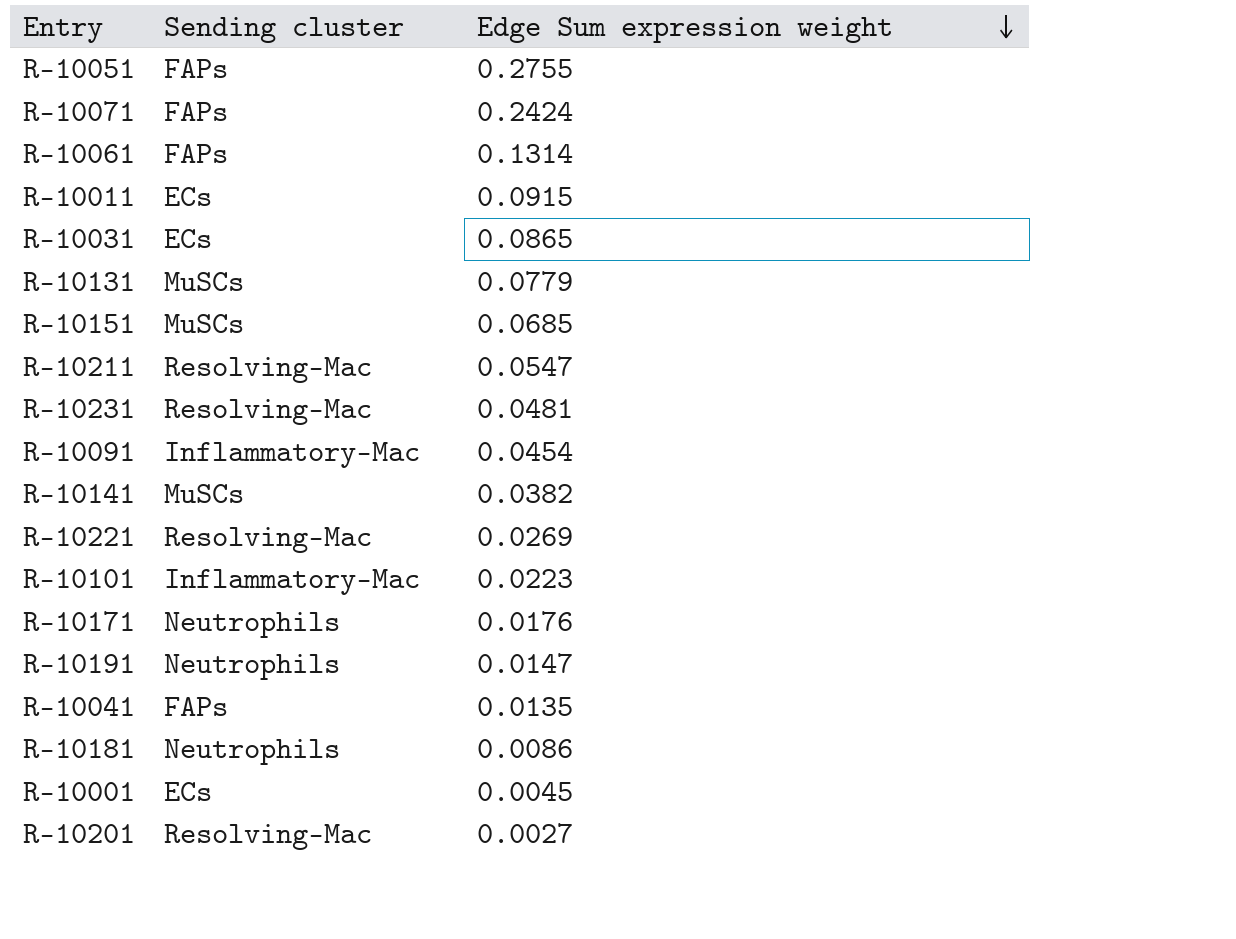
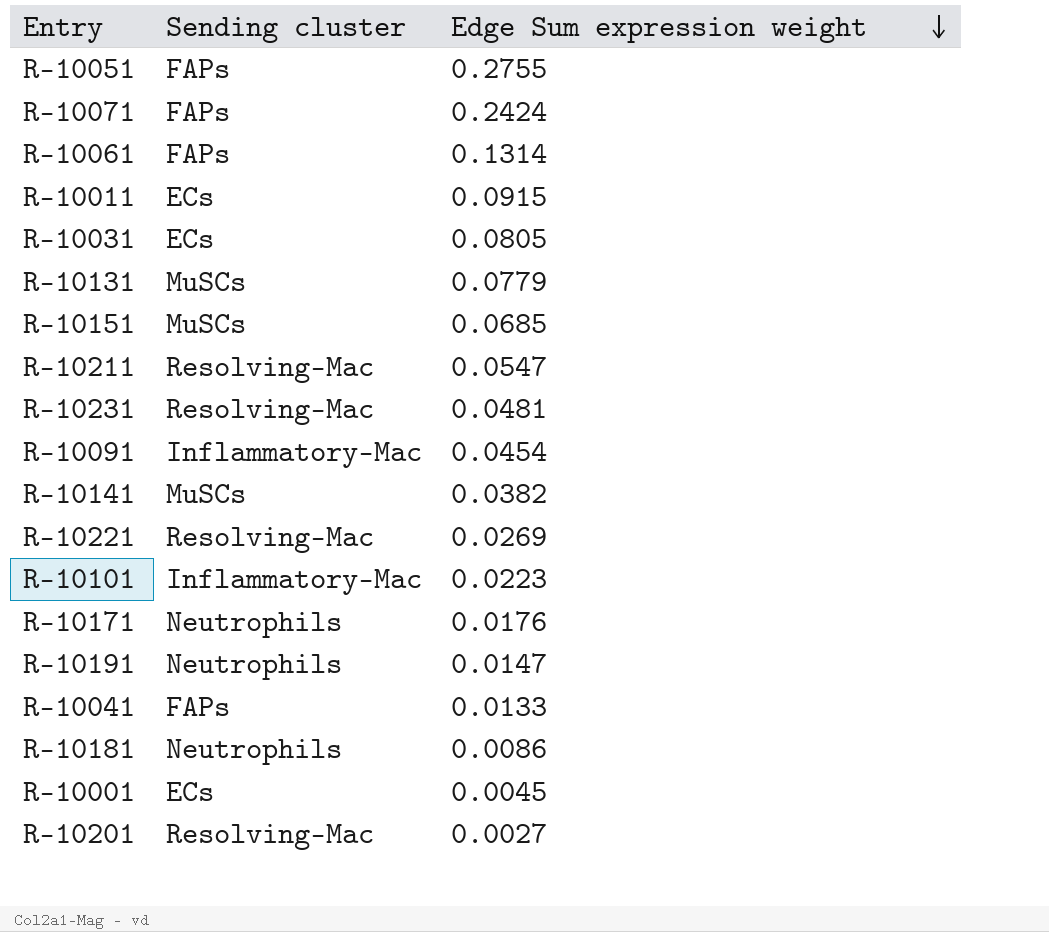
R-10031 | Edge Sum expression weight: 0.0865 -> 0.0805
R-10041 | Edge Sum expression weight: 0.0135 -> 0.0133

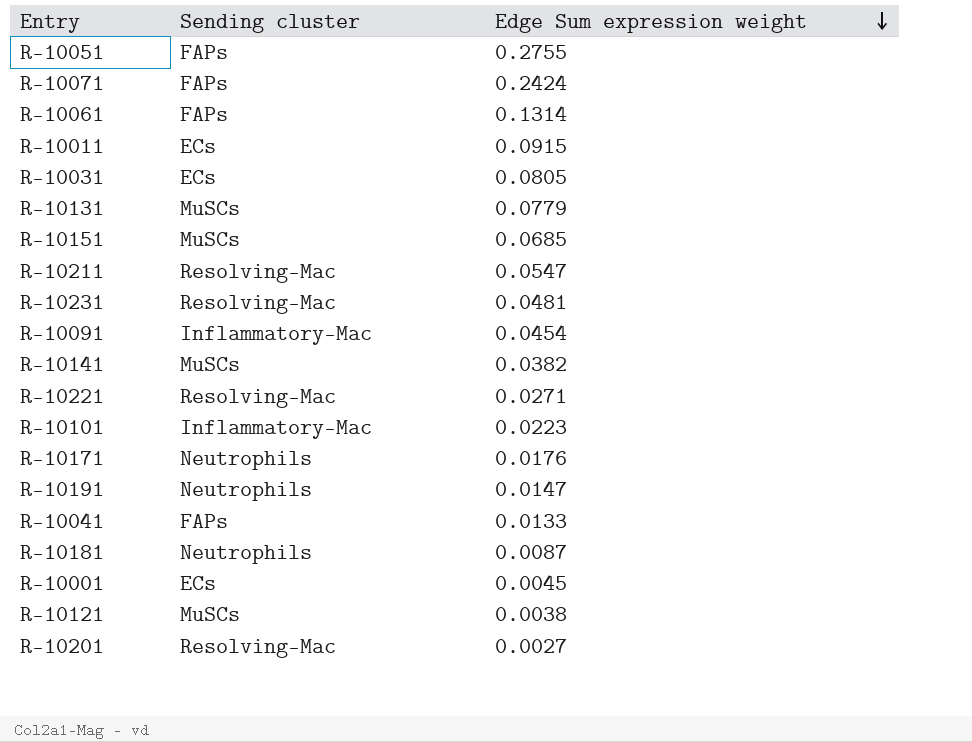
R-10221 | Edge Sum expression weight: 0.0269 -> 0.0271
R-10181 | Edge Sum expression weight: 0.0086 -> 0.0087
row R-10121: none -> MuSCs | 0.0038

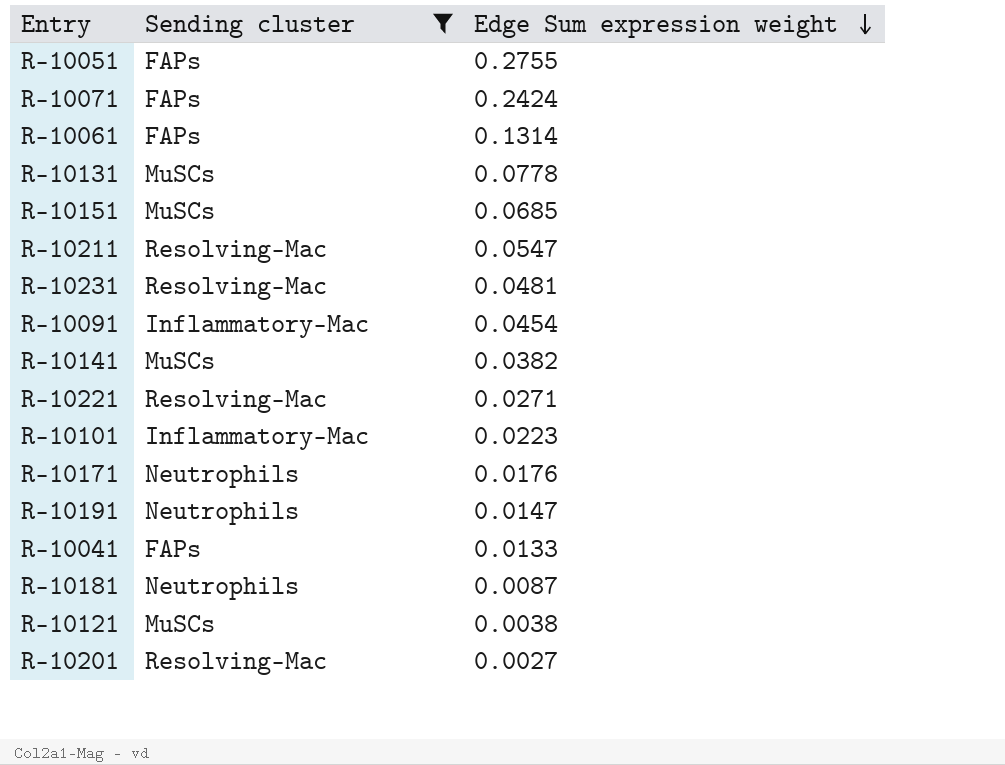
filter: none -> Sending cluster != ECs
R-10131 | Edge Sum expression weight: 0.0779 -> 0.0778

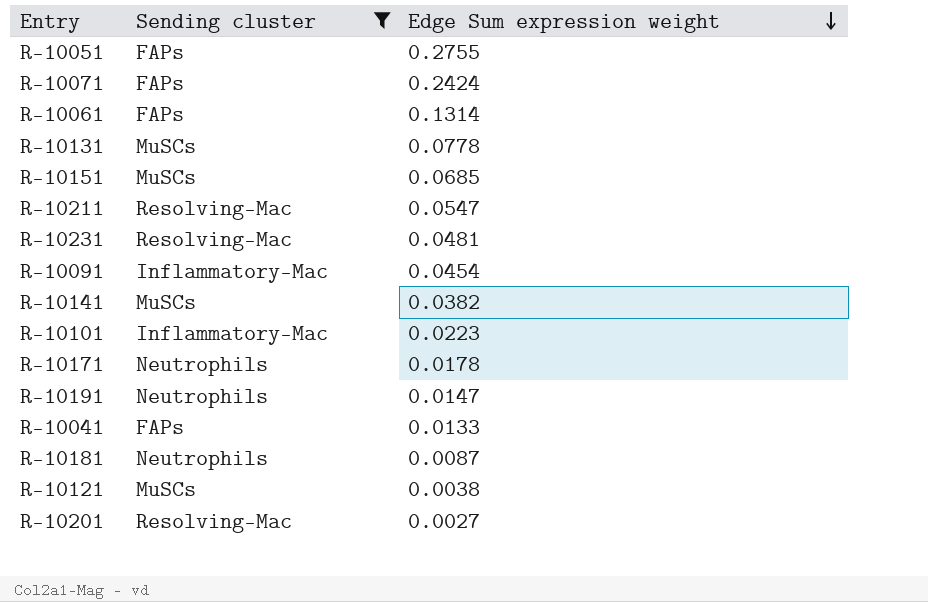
row R-10221: Resolving-Mac | 0.0271 -> none
R-10171 | Edge Sum expression weight: 0.0176 -> 0.0178

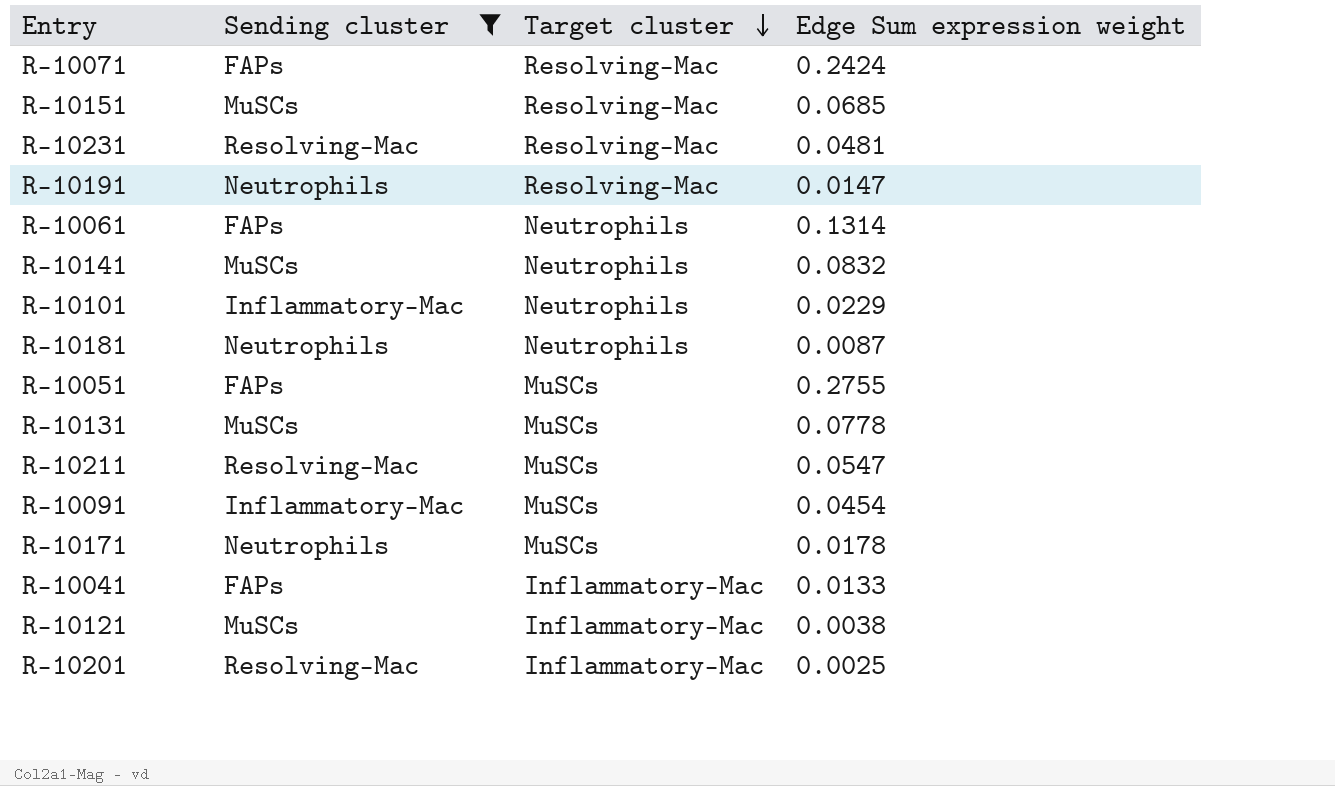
row order: Edge Sum expression weight descending -> Target cluster descending
column Target cluster | position: none -> 3
R-10141 | Edge Sum expression weight: 0.0382 -> 0.0832
R-10101 | Edge Sum expression weight: 0.0223 -> 0.0229
R-10201 | Edge Sum expression weight: 0.0027 -> 0.0025

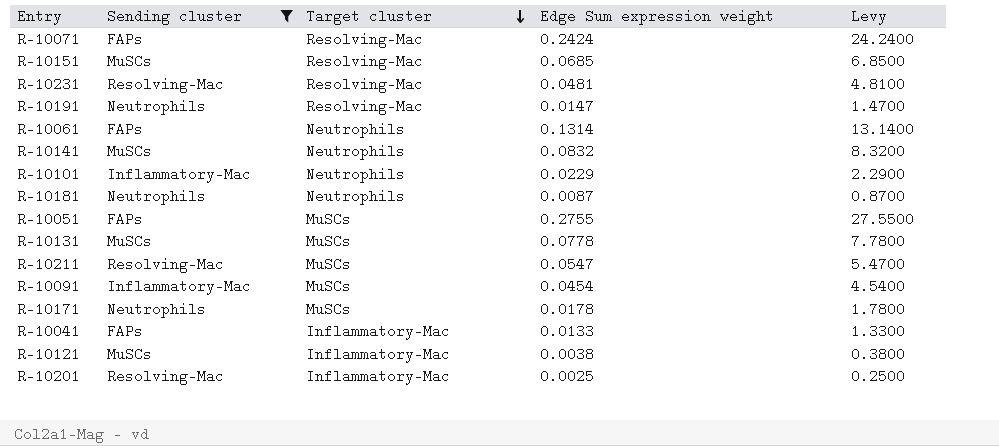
column Levy | formula: none -> [Edge Sum expression weight] * 100

